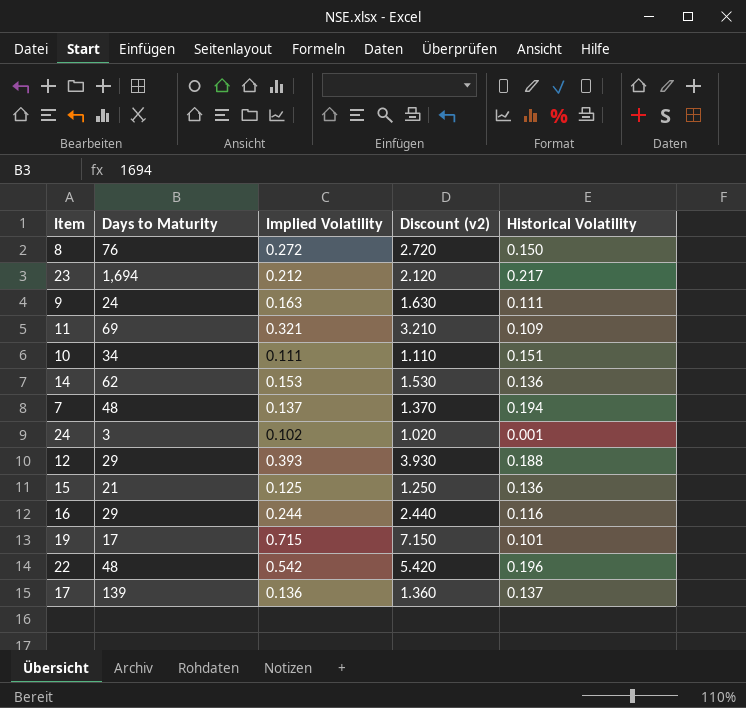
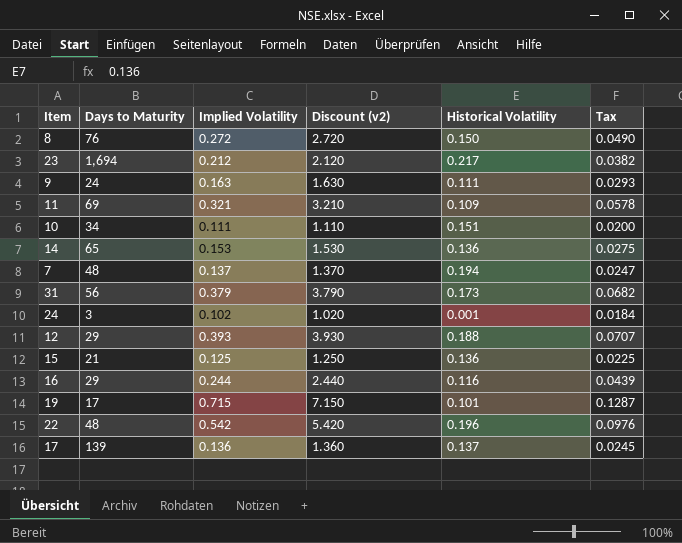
column Tax | formula: none -> [Implied Volatility] * 0.18
14 | Days to Maturity: 62 -> 65
row 31: none -> 56 | 0.379 | 3.790 | 0.173 | 0.0682

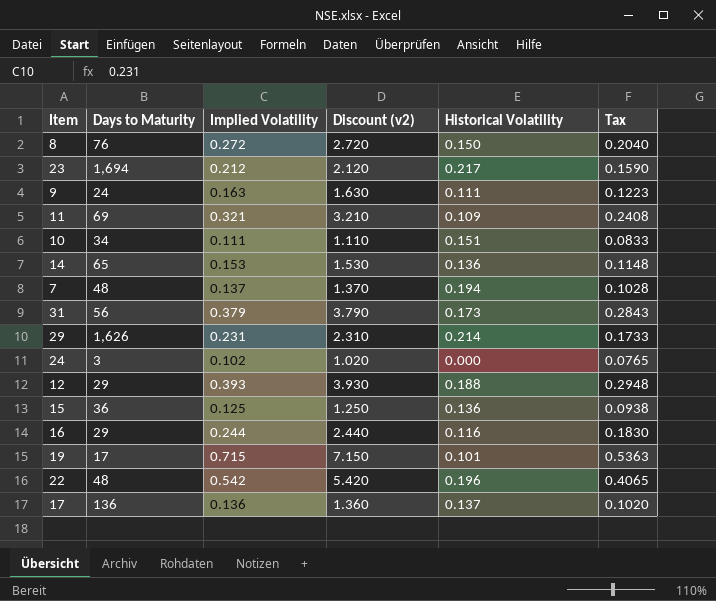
column Tax | formula: [Implied Volatility] * 0.18 -> [Implied Volatility] * 0.75
row 29: none -> 1,626 | 0.231 | 2.310 | 0.214 | 0.1733
24 | Historical Volatility: 0.001 -> 0.000
15 | Days to Maturity: 21 -> 36
17 | Days to Maturity: 139 -> 136

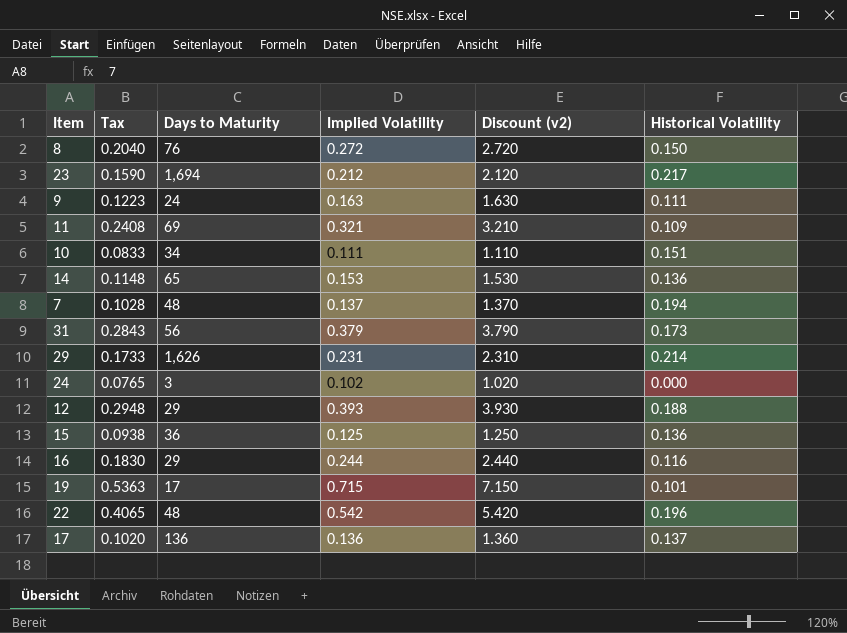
column Tax | position: 6 -> 2

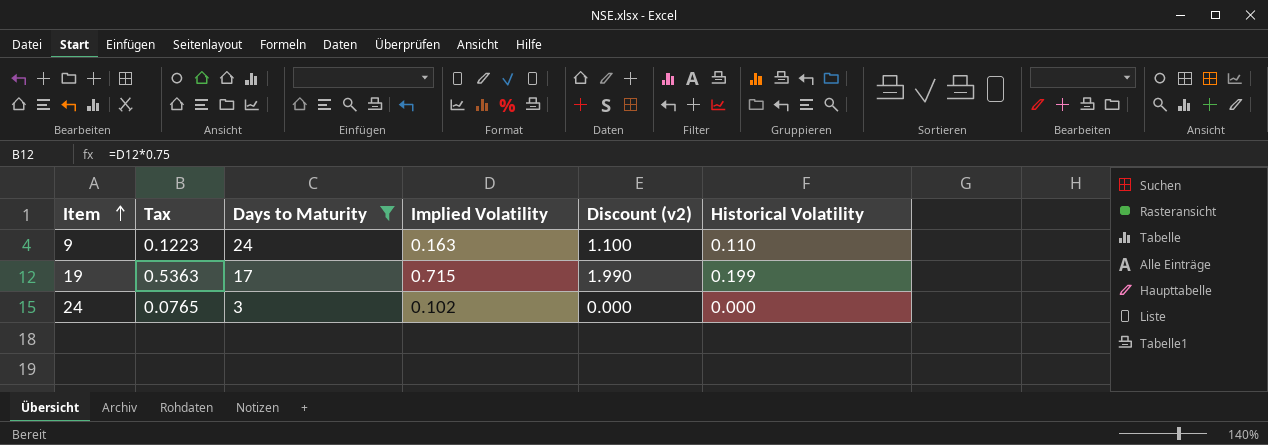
filter: none -> Days to Maturity <= 24
row order: none -> Item ascending
column Discount (v2) | formula: [Implied Volatility] * 10 -> [Historical Volatility] * 10
9 | Historical Volatility: 0.111 -> 0.110
19 | Historical Volatility: 0.101 -> 0.199

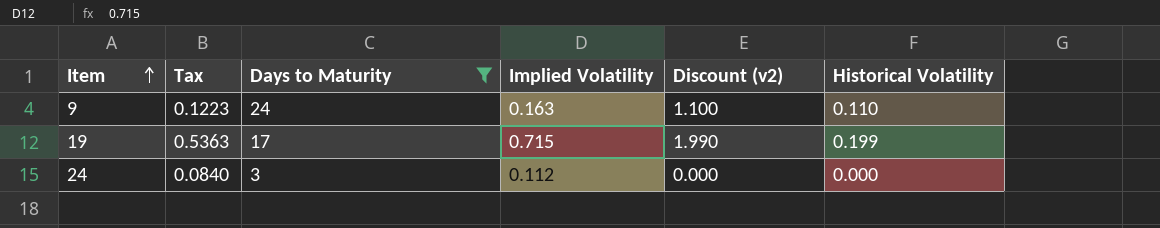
24 | Tax: 0.0765 -> 0.0840
24 | Implied Volatility: 0.102 -> 0.112

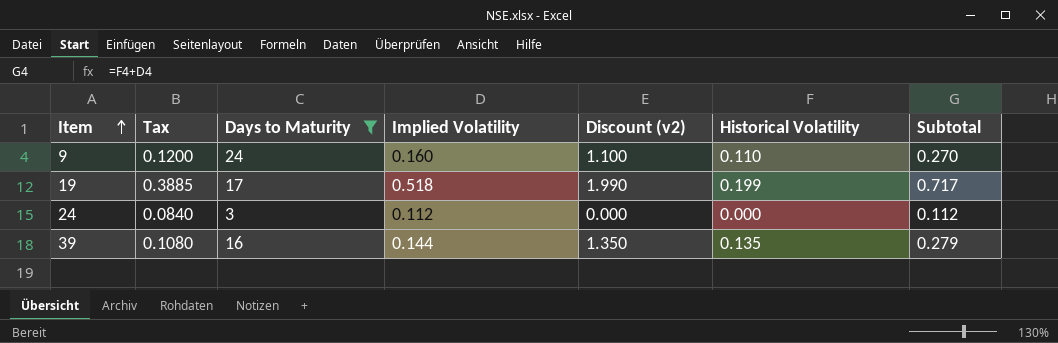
column Subtotal | formula: none -> [Implied Volatility] + [Historical Volatility]
9 | Tax: 0.1223 -> 0.1200
9 | Implied Volatility: 0.163 -> 0.160
19 | Tax: 0.5363 -> 0.3885
19 | Implied Volatility: 0.715 -> 0.518
row 39: none -> 0.1080 | 16 | 0.144 | 1.350 | 0.135 | 0.279

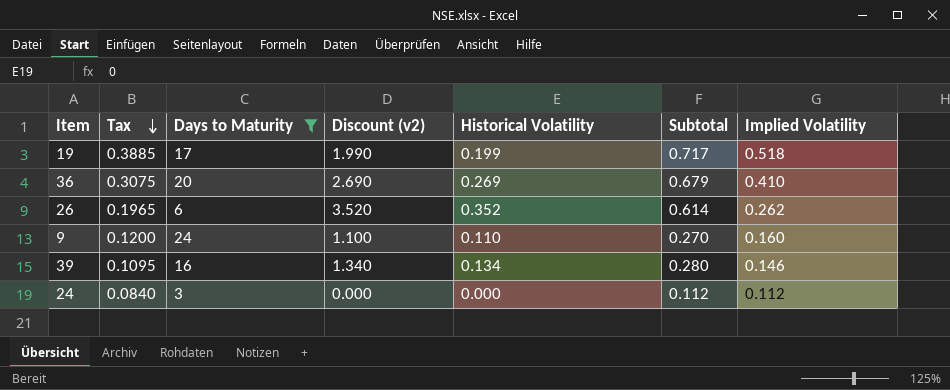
row order: Item ascending -> Tax descending
column Implied Volatility | position: 4 -> 7
row 36: none -> 0.3075 | 20 | 2.690 | 0.269 | 0.679 | 0.410
row 26: none -> 0.1965 | 6 | 3.520 | 0.352 | 0.614 | 0.262
39 | Tax: 0.1080 -> 0.1095
39 | Discount (v2): 1.350 -> 1.340
39 | Historical Volatility: 0.135 -> 0.134
39 | Subtotal: 0.279 -> 0.280
39 | Implied Volatility: 0.144 -> 0.146

